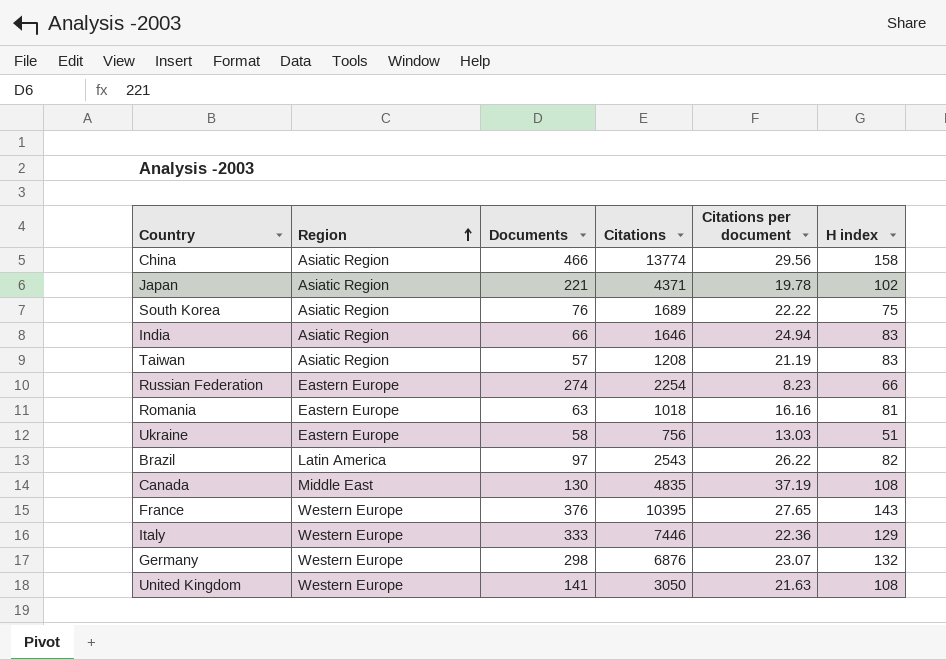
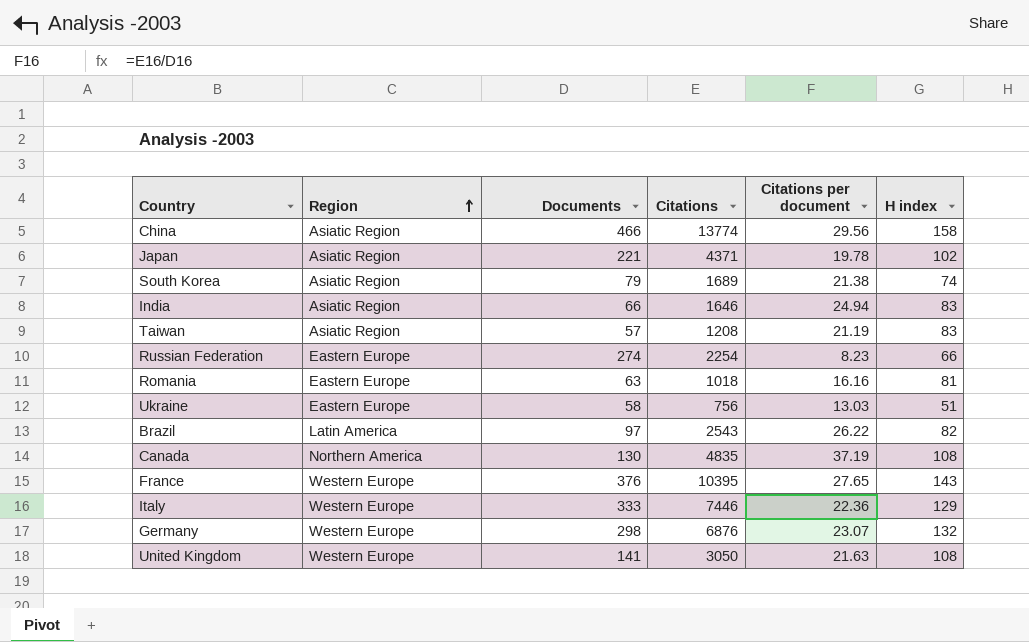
South Korea | Documents: 76 -> 79
South Korea | Citations per document: 22.22 -> 21.38
South Korea | H index: 75 -> 74
Canada | Region: Middle East -> Northern America

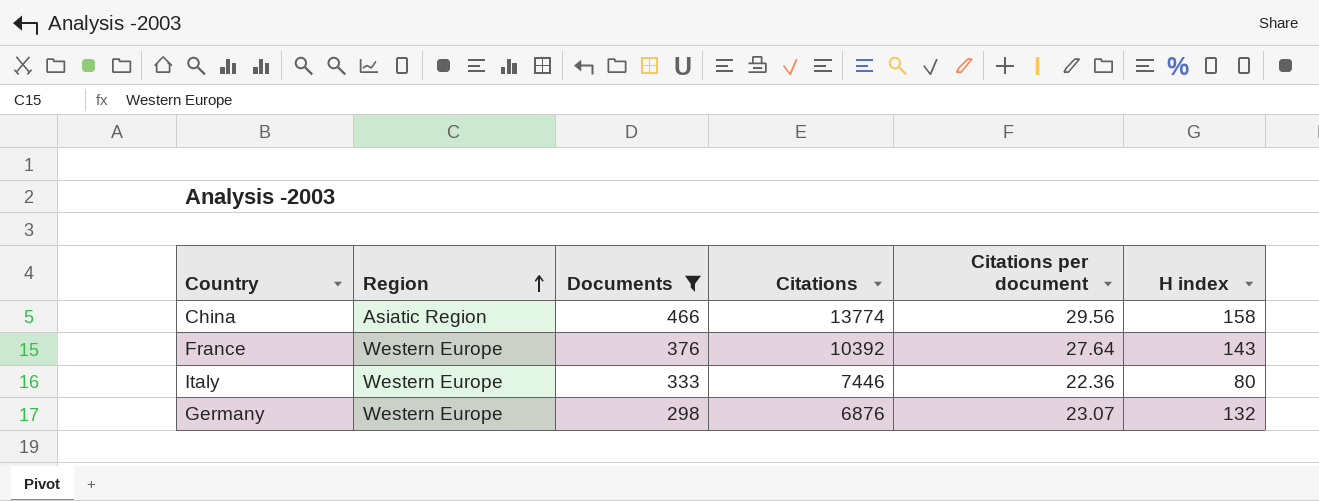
filter: none -> Documents >= 298
France | Citations: 10395 -> 10392
France | Citations per document: 27.65 -> 27.64
Italy | H index: 129 -> 80

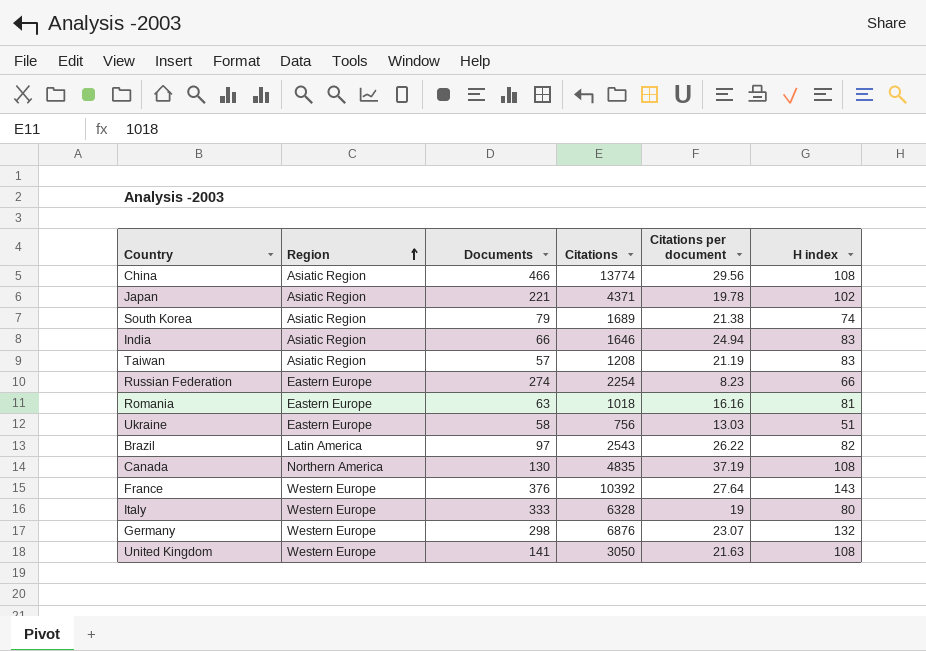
filter: Documents >= 298 -> none
China | H index: 158 -> 108
Italy | Citations: 7446 -> 6328
Italy | Citations per document: 22.36 -> 19

